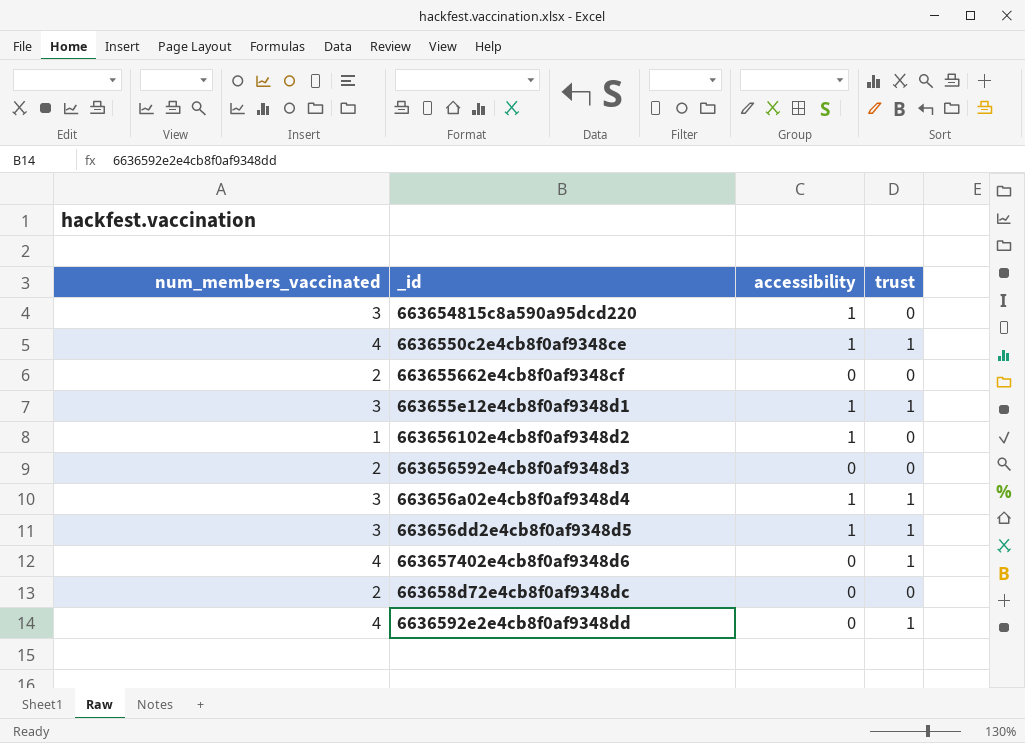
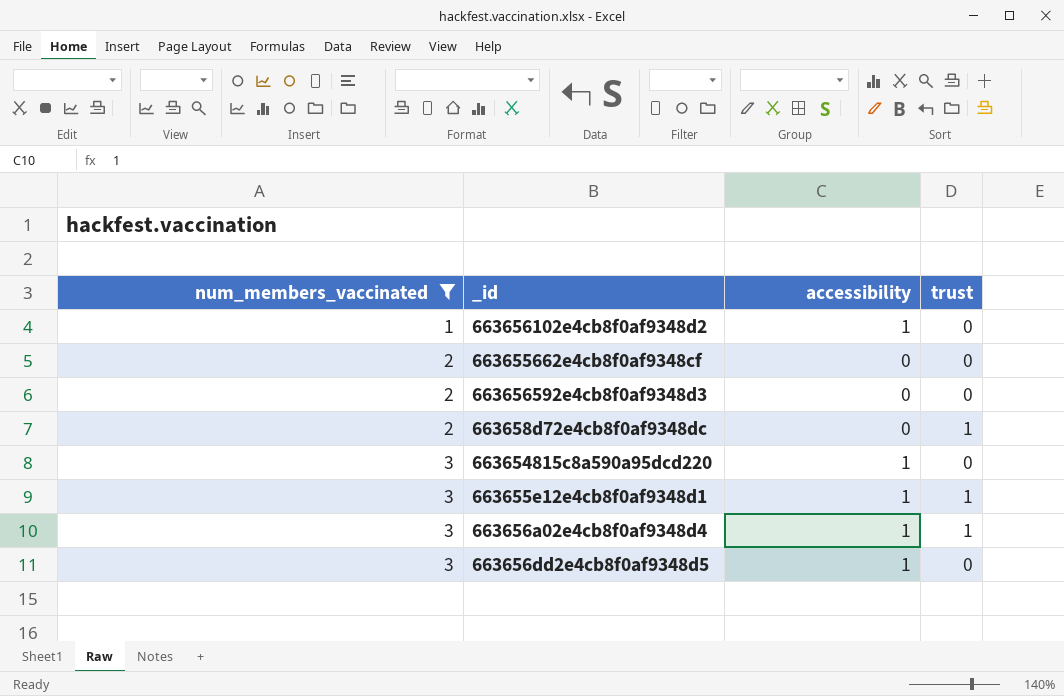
filter: none -> num_members_vaccinated != 4
row order: none -> num_members_vaccinated ascending
663658d72e4cb8f0af9348dc | trust: 0 -> 1
663656dd2e4cb8f0af9348d5 | trust: 1 -> 0

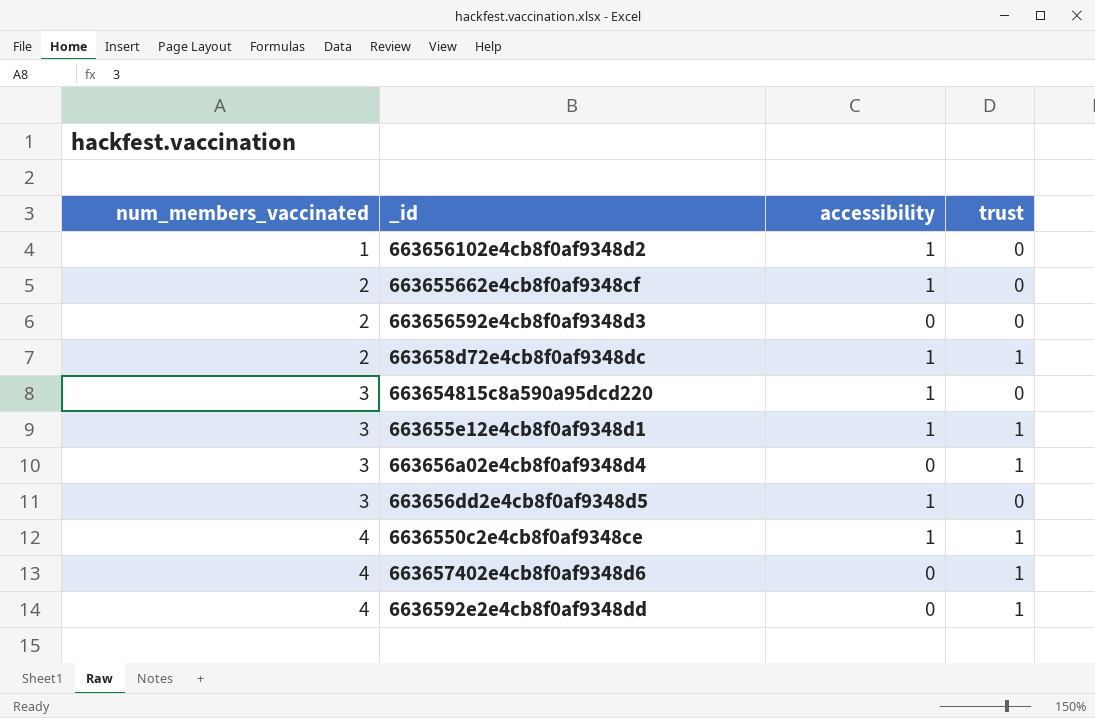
filter: num_members_vaccinated != 4 -> none
663655662e4cb8f0af9348cf | accessibility: 0 -> 1
663658d72e4cb8f0af9348dc | accessibility: 0 -> 1
663656a02e4cb8f0af9348d4 | accessibility: 1 -> 0

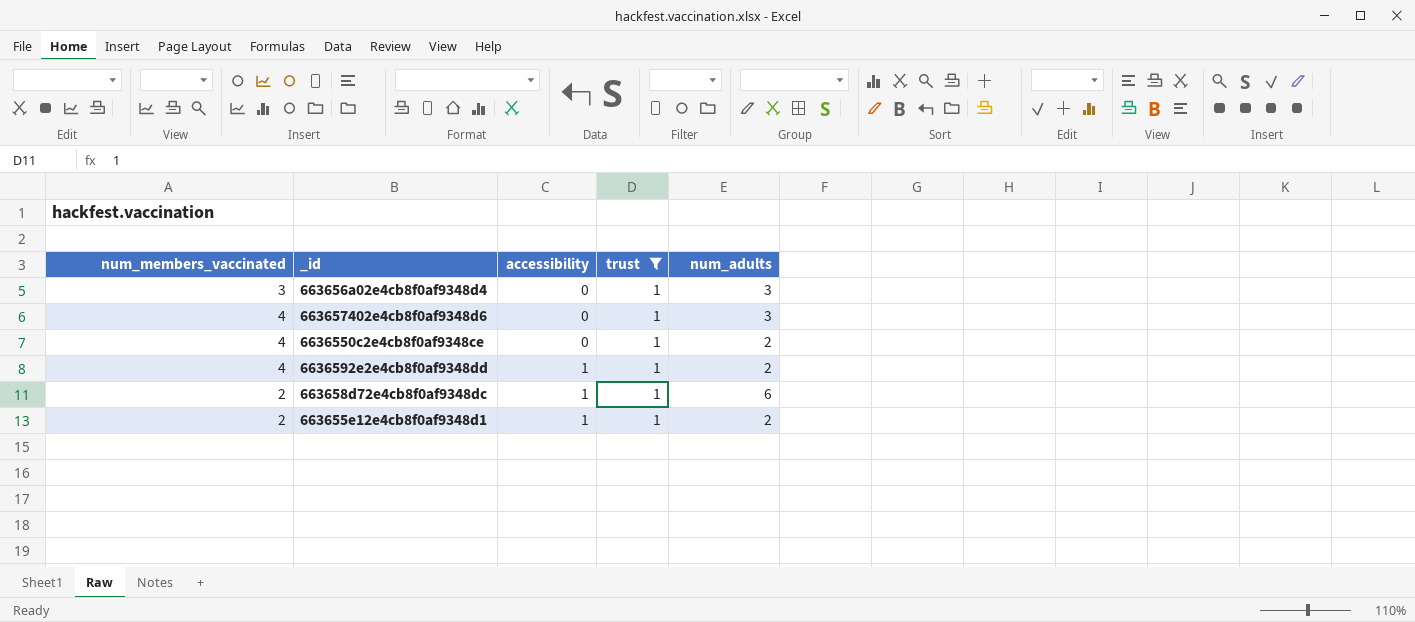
filter: none -> trust = 1
row order: num_members_vaccinated ascending -> accessibility ascending
column num_adults | position: none -> 5
6636550c2e4cb8f0af9348ce | accessibility: 1 -> 0
6636592e2e4cb8f0af9348dd | accessibility: 0 -> 1
663655e12e4cb8f0af9348d1 | num_members_vaccinated: 3 -> 2

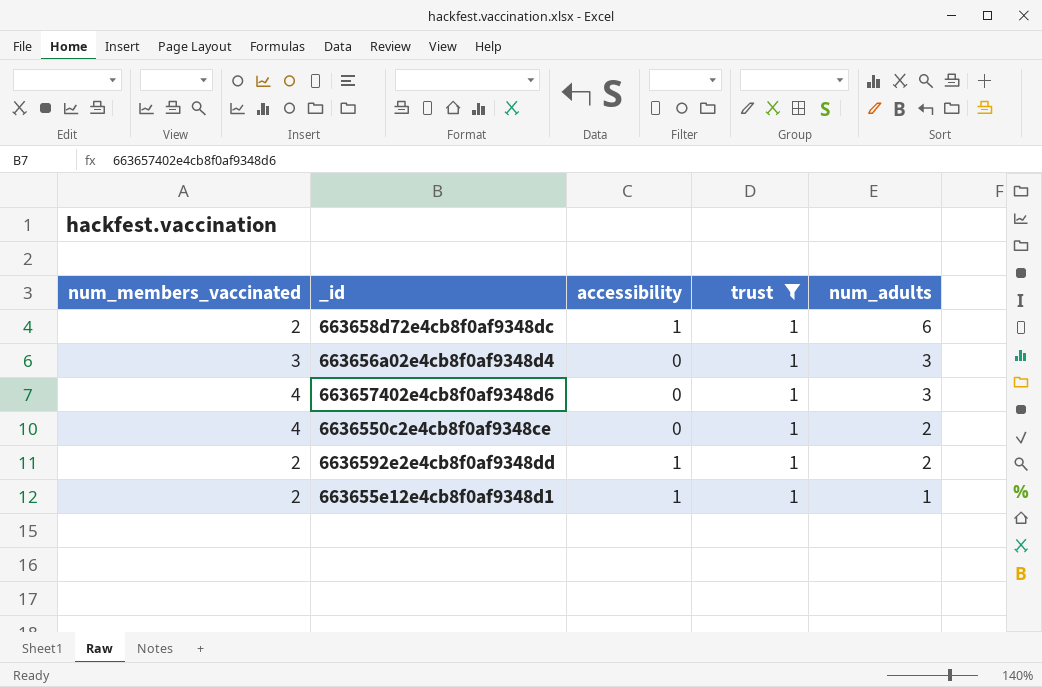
row order: accessibility ascending -> num_adults descending
6636592e2e4cb8f0af9348dd | num_members_vaccinated: 4 -> 2
663655e12e4cb8f0af9348d1 | num_adults: 2 -> 1

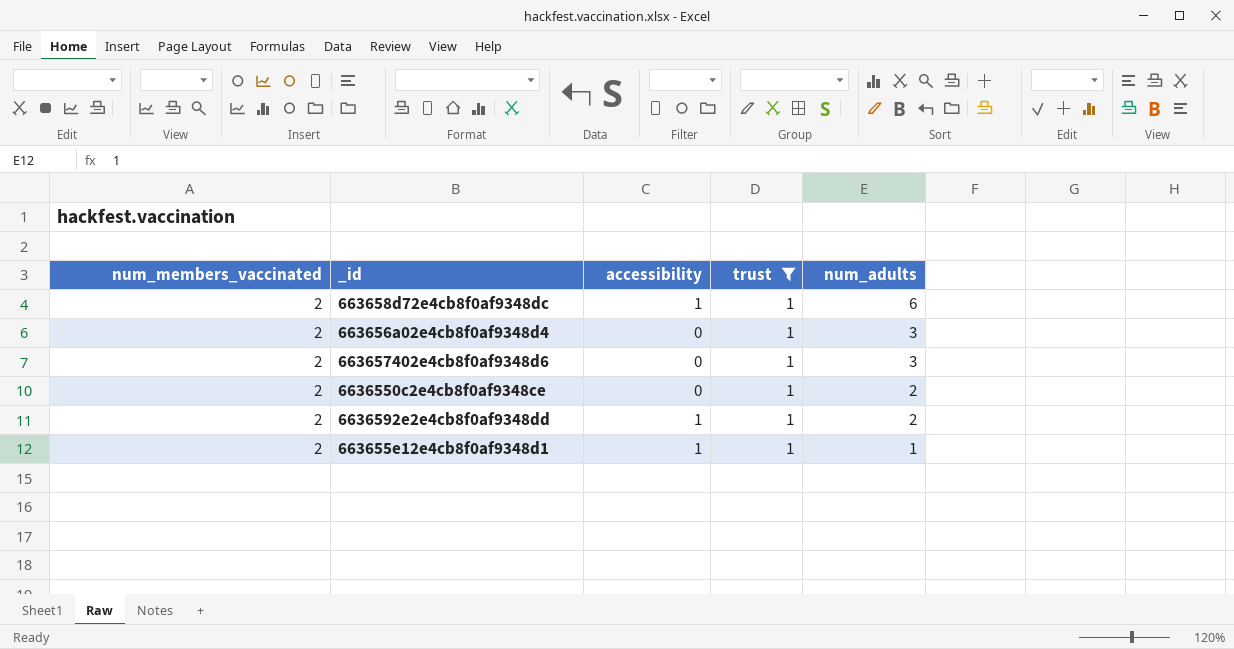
663656a02e4cb8f0af9348d4 | num_members_vaccinated: 3 -> 2
663657402e4cb8f0af9348d6 | num_members_vaccinated: 4 -> 2
6636550c2e4cb8f0af9348ce | num_members_vaccinated: 4 -> 2

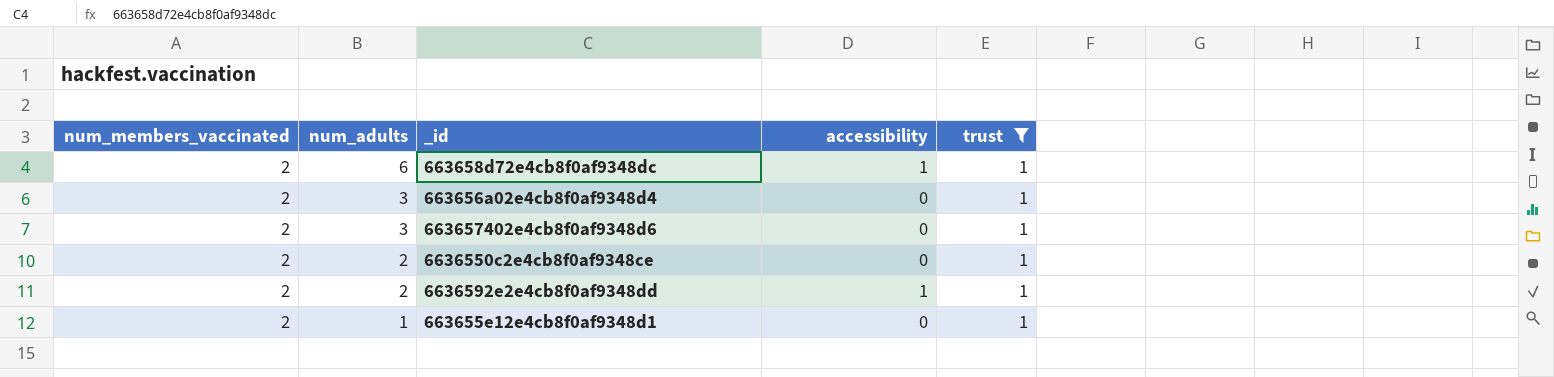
column num_adults | position: 5 -> 2
663655e12e4cb8f0af9348d1 | accessibility: 1 -> 0

